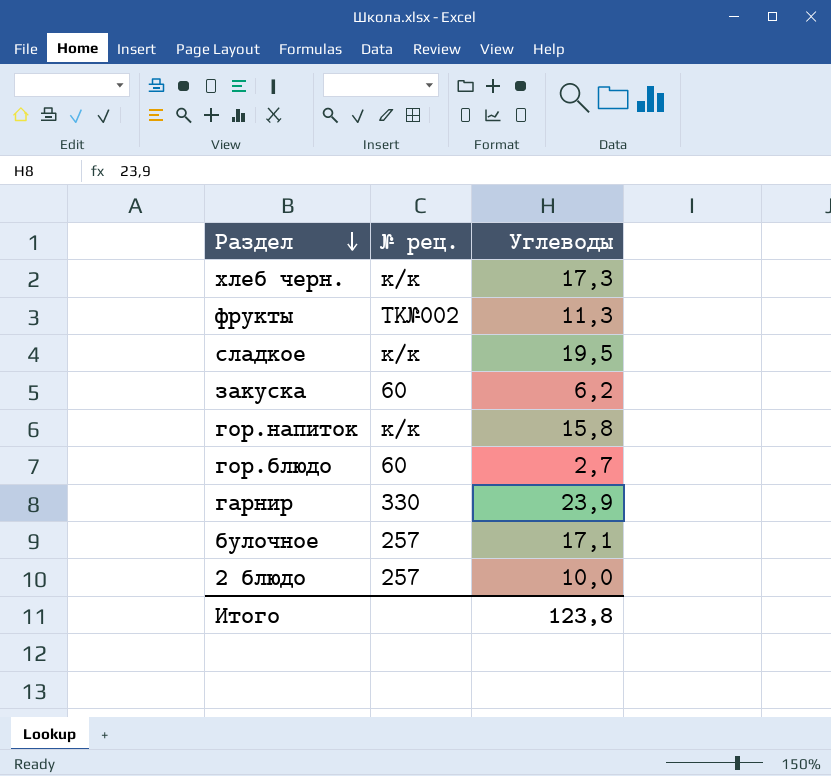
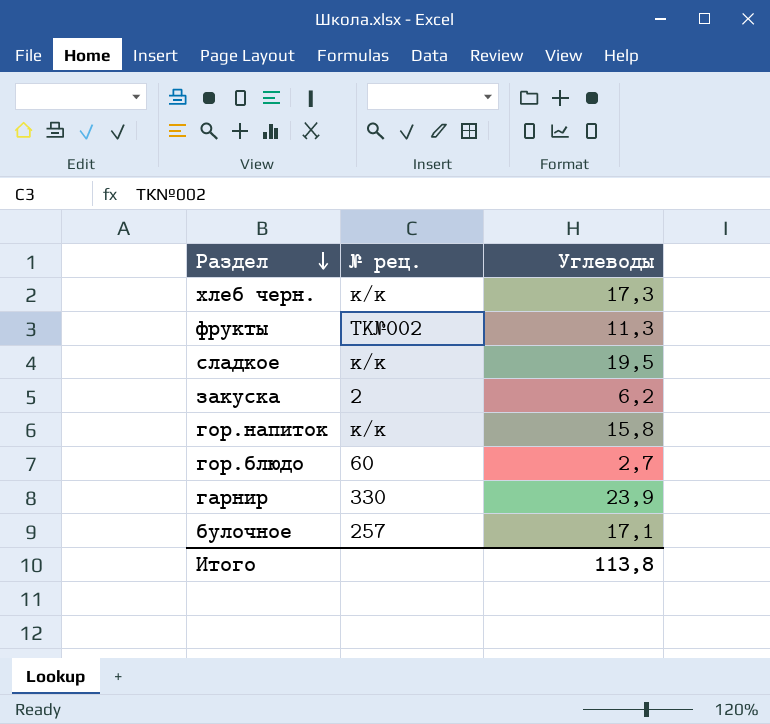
row 2 блюдо: 257 | 10,0 -> none
закуска | № рец.: 60 -> 2
Итого | Углеводы: 123,8 -> 113,8

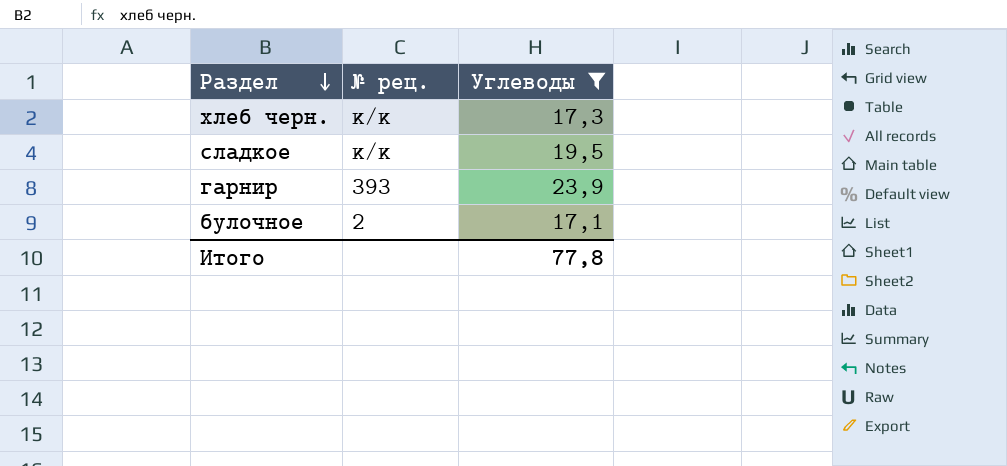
filter: none -> Углеводы >= 17,1
гарнир | № рец.: 330 -> 393
булочное | № рец.: 257 -> 2
Итого | Углеводы: 113,8 -> 77,8

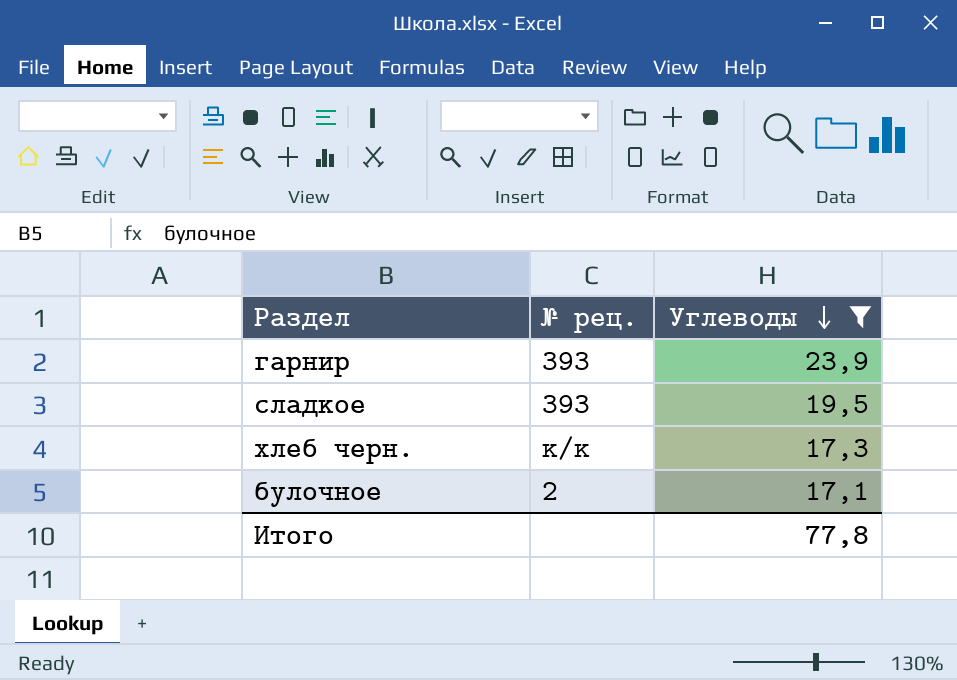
row order: Раздел descending -> Углеводы descending
сладкое | № рец.: к/к -> 393

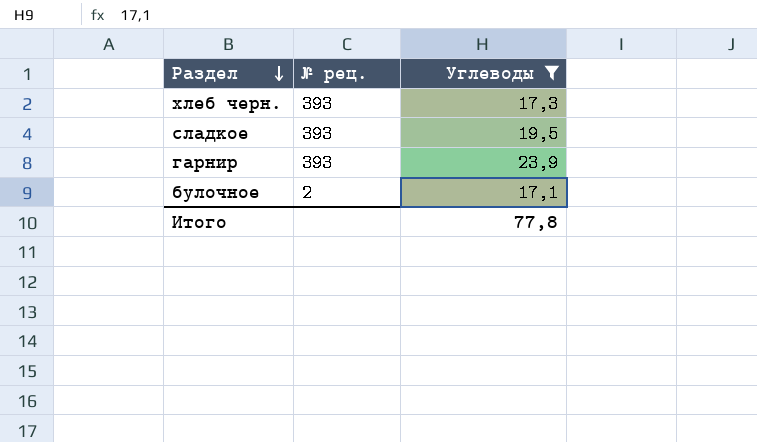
row order: Углеводы descending -> Раздел descending
хлеб черн. | № рец.: к/к -> 393

